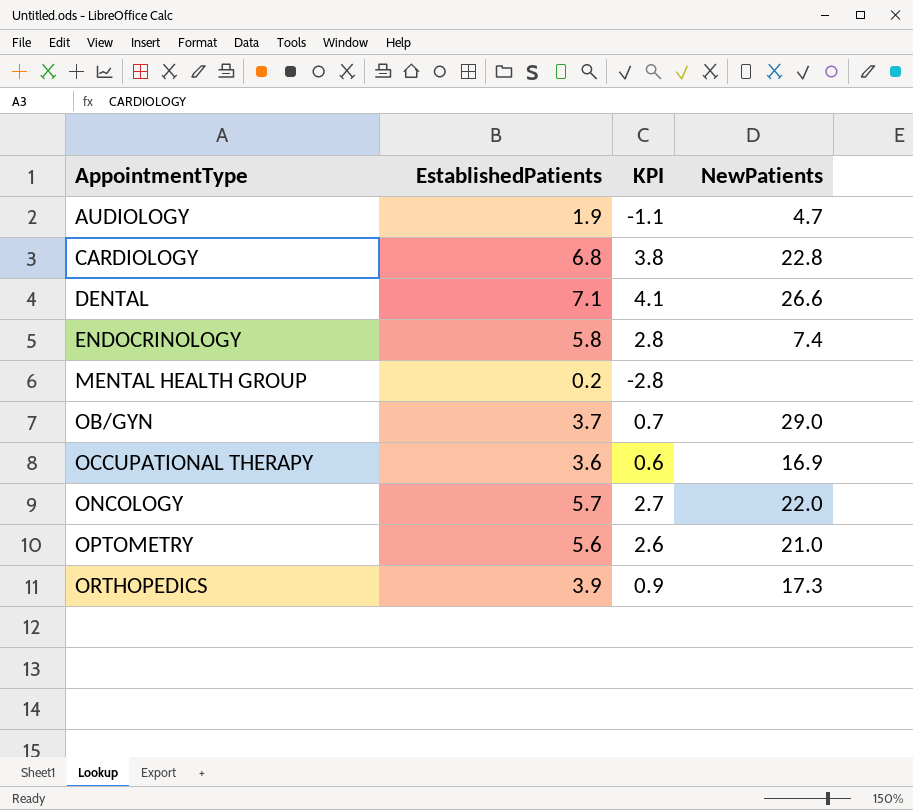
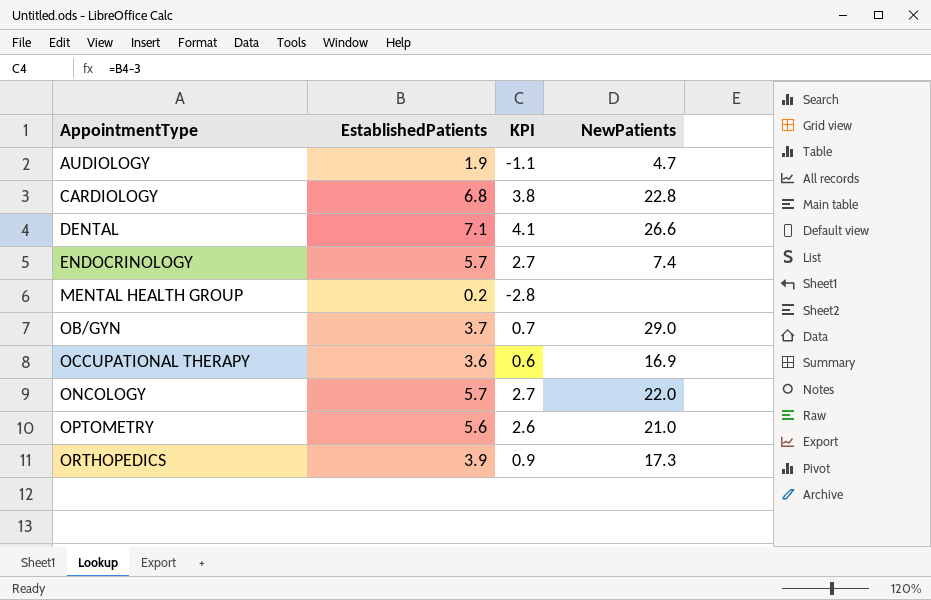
ENDOCRINOLOGY | EstablishedPatients: 5.8 -> 5.7
ENDOCRINOLOGY | KPI: 2.8 -> 2.7

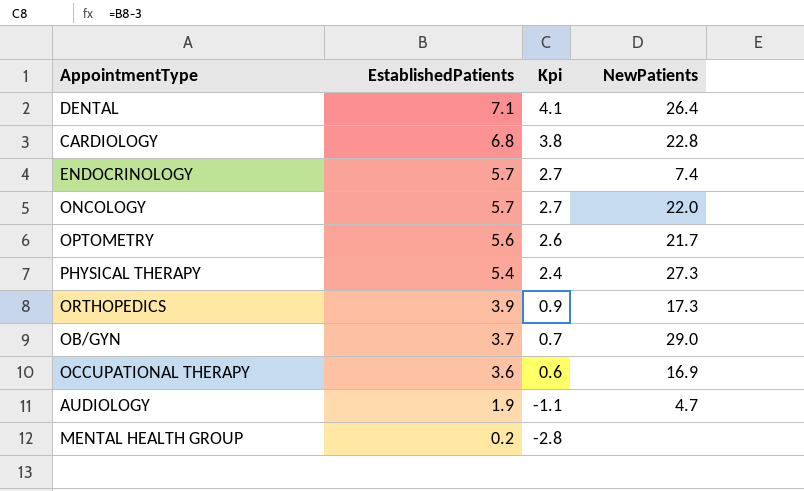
row order: AppointmentType ascending -> EstablishedPatients descending
column name: KPI -> Kpi
DENTAL | NewPatients: 26.6 -> 26.4
OPTOMETRY | NewPatients: 21.0 -> 21.7
row PHYSICAL THERAPY: none -> 5.4 | 2.4 | 27.3

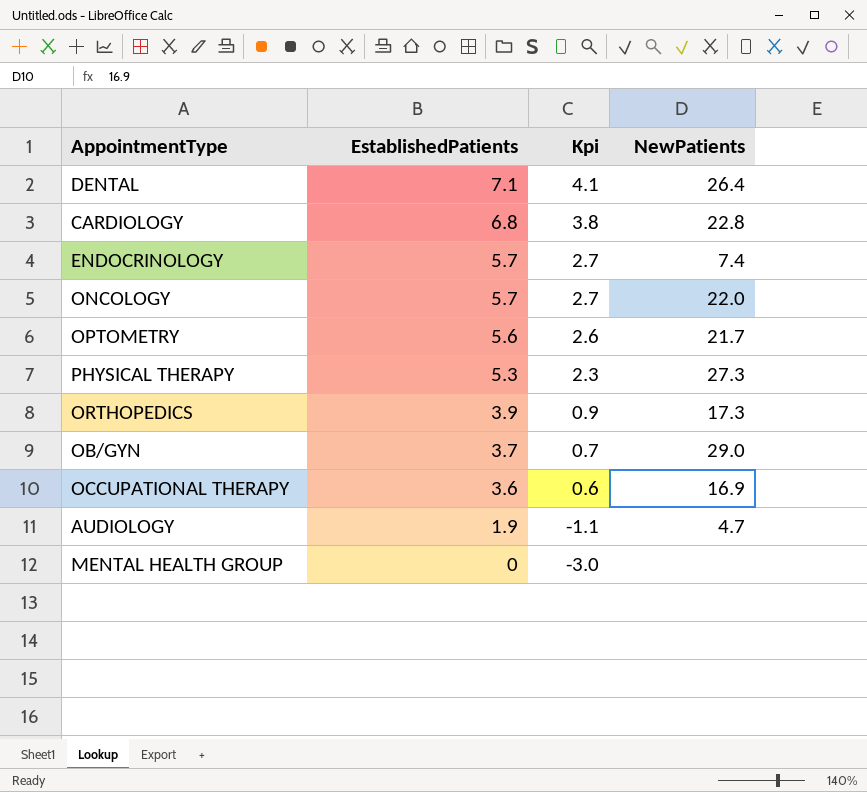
PHYSICAL THERAPY | EstablishedPatients: 5.4 -> 5.3
PHYSICAL THERAPY | Kpi: 2.4 -> 2.3
MENTAL HEALTH GROUP | EstablishedPatients: 0.2 -> 0
MENTAL HEALTH GROUP | Kpi: -2.8 -> -3.0

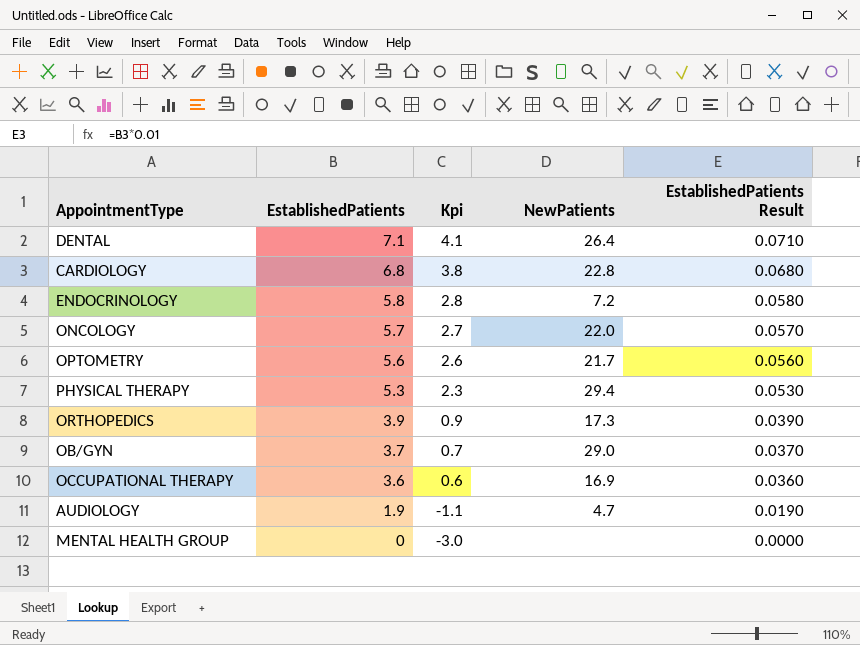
column EstablishedPatients Result | formula: none -> [EstablishedPatients] * 0.01
ENDOCRINOLOGY | EstablishedPatients: 5.7 -> 5.8
ENDOCRINOLOGY | Kpi: 2.7 -> 2.8
ENDOCRINOLOGY | NewPatients: 7.4 -> 7.2
PHYSICAL THERAPY | NewPatients: 27.3 -> 29.4

